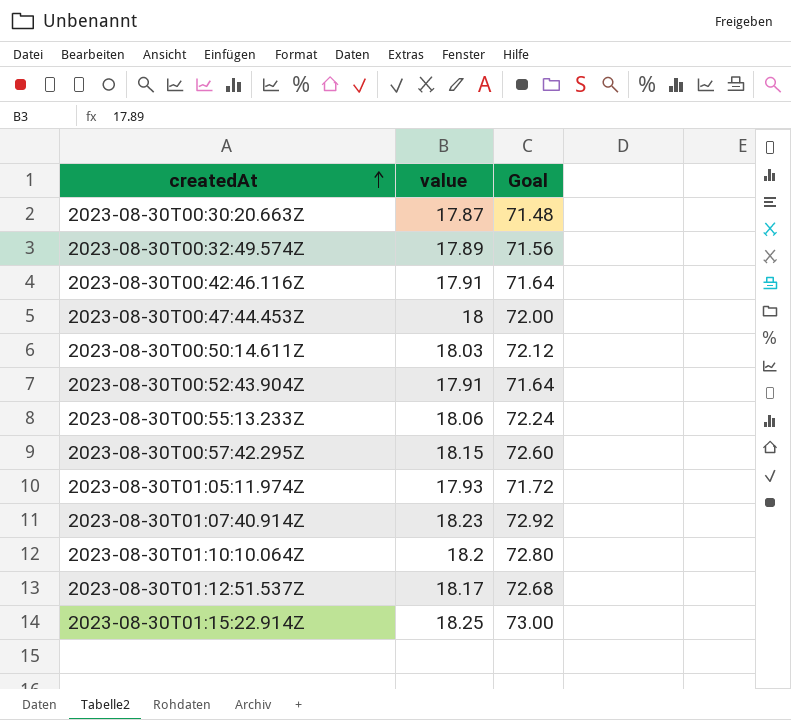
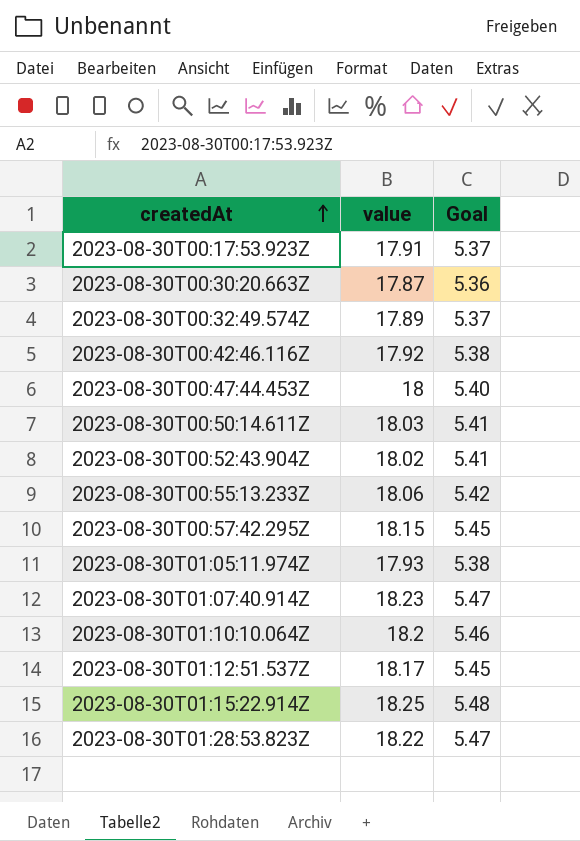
column Goal | formula: [value] * 4 -> [value] * 0.3
row 2023-08-30T00:17:53.923Z: none -> 17.91 | 5.37
2023-08-30T00:42:46.116Z | value: 17.91 -> 17.92
2023-08-30T00:52:43.904Z | value: 17.91 -> 18.02
row 2023-08-30T01:28:53.823Z: none -> 18.22 | 5.47

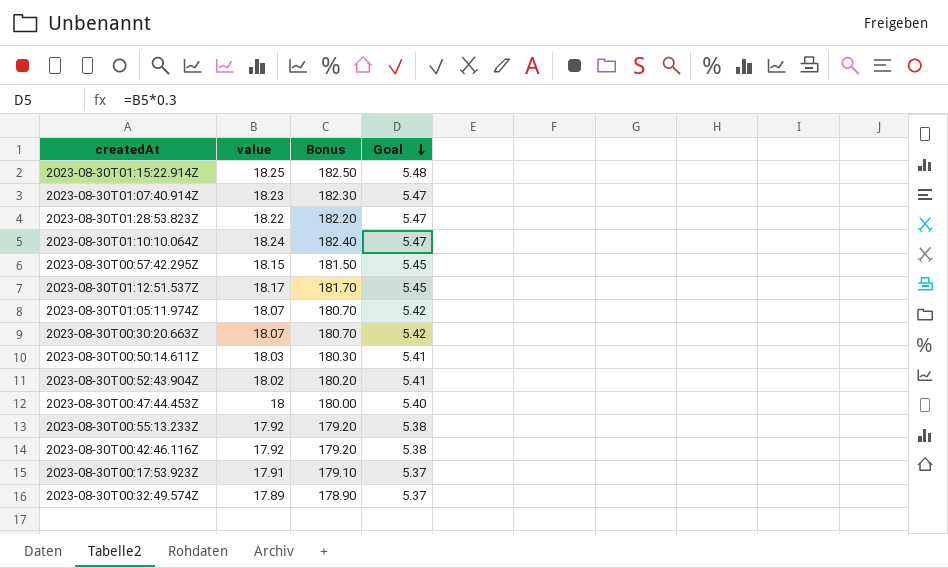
row order: createdAt ascending -> Goal descending
column Bonus | formula: none -> [value] * 10
2023-08-30T01:10:10.064Z | value: 18.2 -> 18.24
2023-08-30T01:10:10.064Z | Goal: 5.46 -> 5.47
2023-08-30T01:05:11.974Z | value: 17.93 -> 18.07
2023-08-30T01:05:11.974Z | Goal: 5.38 -> 5.42
2023-08-30T00:30:20.663Z | value: 17.87 -> 18.07
2023-08-30T00:30:20.663Z | Goal: 5.36 -> 5.42
2023-08-30T00:55:13.233Z | value: 18.06 -> 17.92
2023-08-30T00:55:13.233Z | Goal: 5.42 -> 5.38

